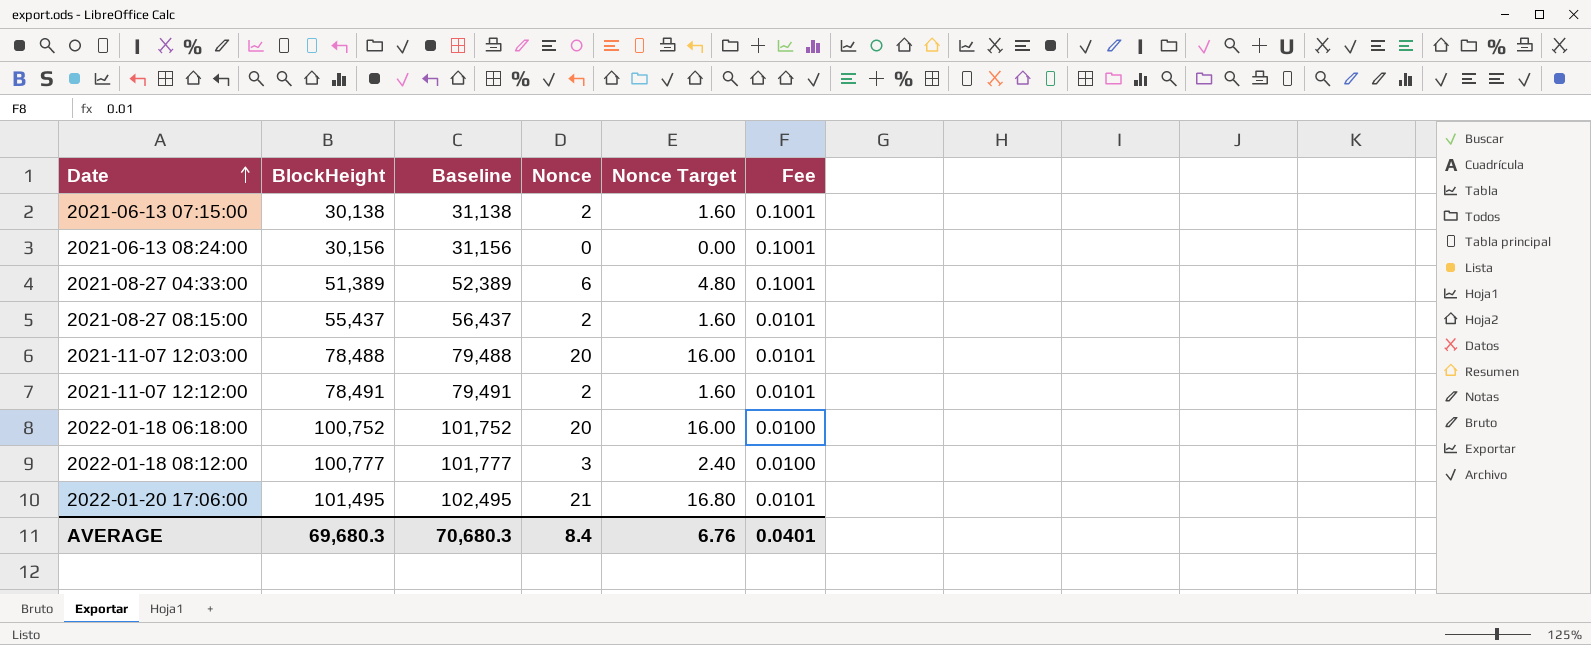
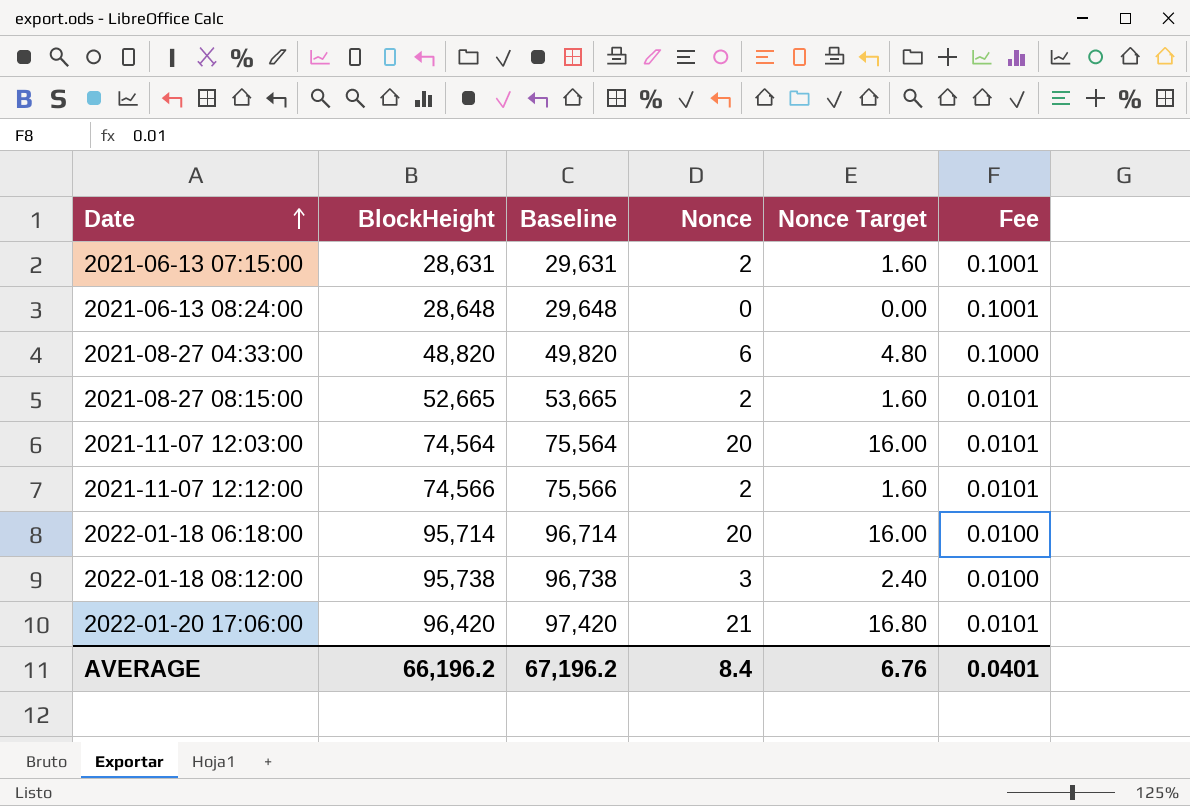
2021-06-13 07:15:00 | BlockHeight: 30,138 -> 28,631
2021-06-13 07:15:00 | Baseline: 31,138 -> 29,631
2021-06-13 08:24:00 | BlockHeight: 30,156 -> 28,648
2021-06-13 08:24:00 | Baseline: 31,156 -> 29,648
2021-08-27 04:33:00 | BlockHeight: 51,389 -> 48,820
2021-08-27 04:33:00 | Baseline: 52,389 -> 49,820
2021-08-27 04:33:00 | Fee: 0.1001 -> 0.1000
2021-08-27 08:15:00 | BlockHeight: 55,437 -> 52,665
2021-08-27 08:15:00 | Baseline: 56,437 -> 53,665
2021-11-07 12:03:00 | BlockHeight: 78,488 -> 74,564
2021-11-07 12:03:00 | Baseline: 79,488 -> 75,564
2021-11-07 12:12:00 | BlockHeight: 78,491 -> 74,566
2021-11-07 12:12:00 | Baseline: 79,491 -> 75,566
2022-01-18 06:18:00 | BlockHeight: 100,752 -> 95,714
2022-01-18 06:18:00 | Baseline: 101,752 -> 96,714
2022-01-18 08:12:00 | BlockHeight: 100,777 -> 95,738
2022-01-18 08:12:00 | Baseline: 101,777 -> 96,738
2022-01-20 17:06:00 | BlockHeight: 101,495 -> 96,420
2022-01-20 17:06:00 | Baseline: 102,495 -> 97,420
AVERAGE | BlockHeight: 69,680.3 -> 66,196.2
AVERAGE | Baseline: 70,680.3 -> 67,196.2

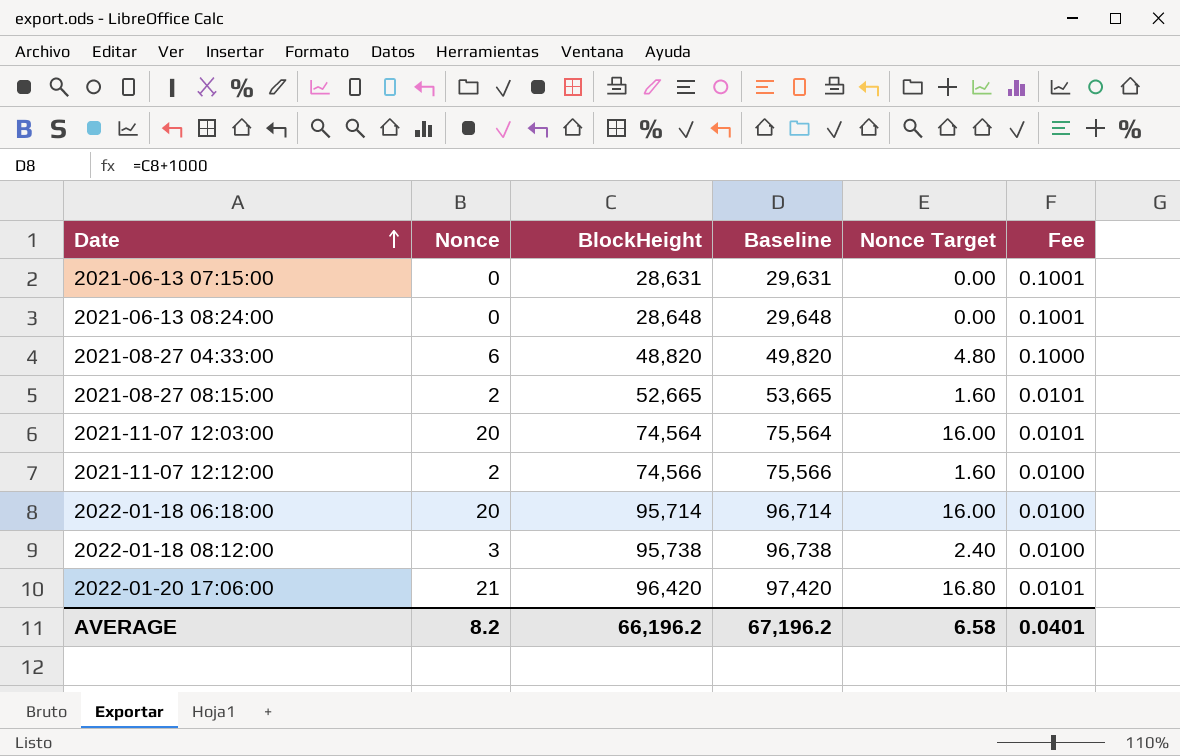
column Nonce | position: 4 -> 2
2021-06-13 07:15:00 | Nonce: 2 -> 0
2021-06-13 07:15:00 | Nonce Target: 1.60 -> 0.00
2021-11-07 12:12:00 | Fee: 0.0101 -> 0.0100
AVERAGE | Nonce: 8.4 -> 8.2
AVERAGE | Nonce Target: 6.76 -> 6.58

